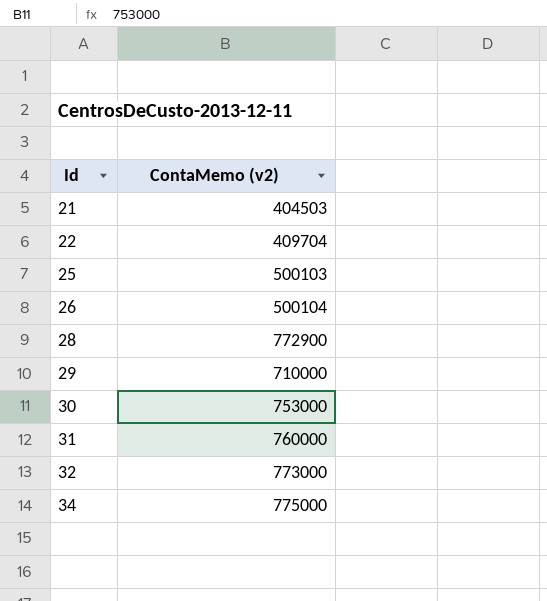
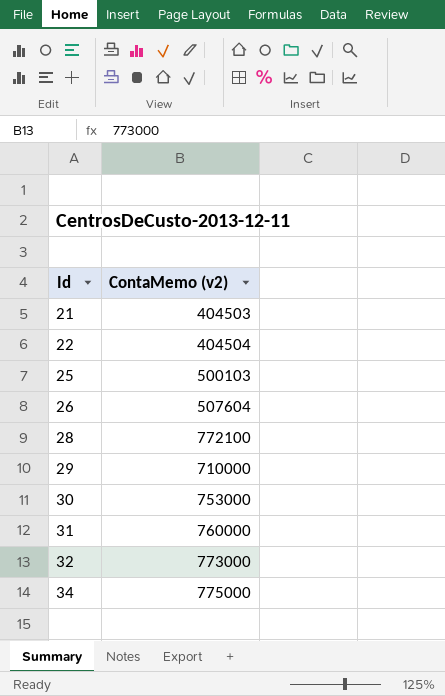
22 | ContaMemo (v2): 409704 -> 404504
26 | ContaMemo (v2): 500104 -> 507604
28 | ContaMemo (v2): 772900 -> 772100

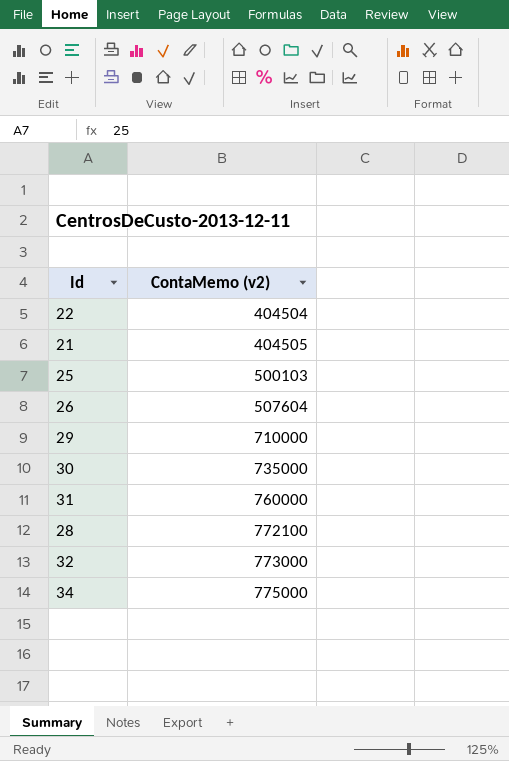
row order: Id ascending -> ContaMemo (v2) ascending
21 | ContaMemo (v2): 404503 -> 404505
30 | ContaMemo (v2): 753000 -> 735000

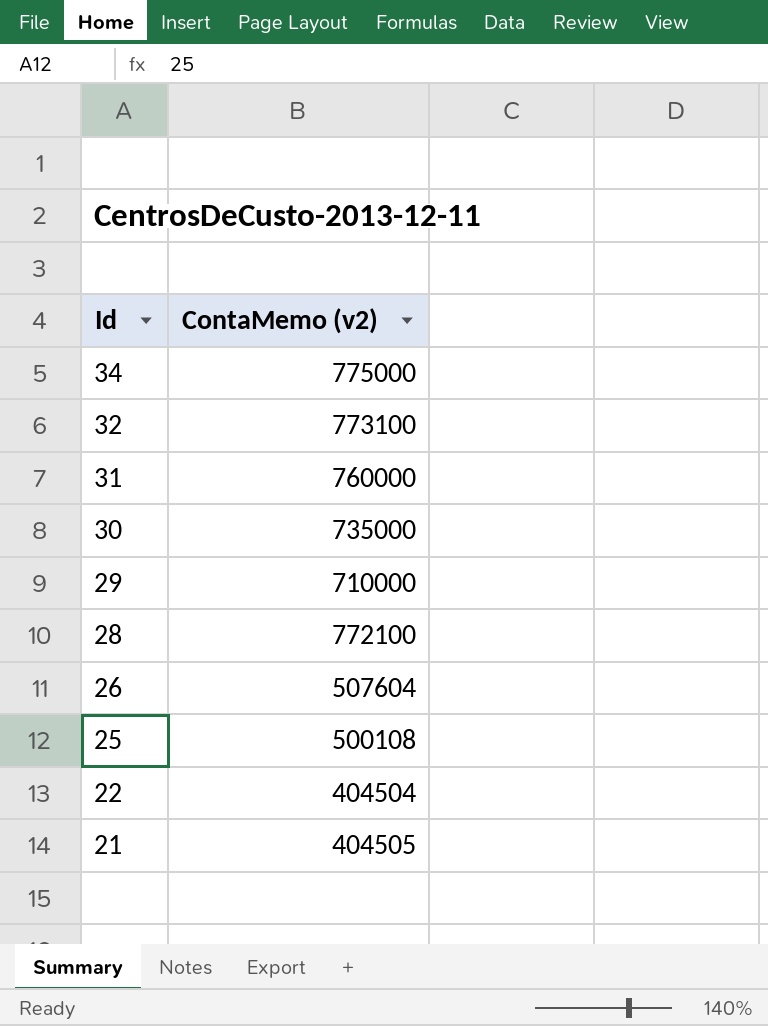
row order: ContaMemo (v2) ascending -> Id descending
32 | ContaMemo (v2): 773000 -> 773100
25 | ContaMemo (v2): 500103 -> 500108

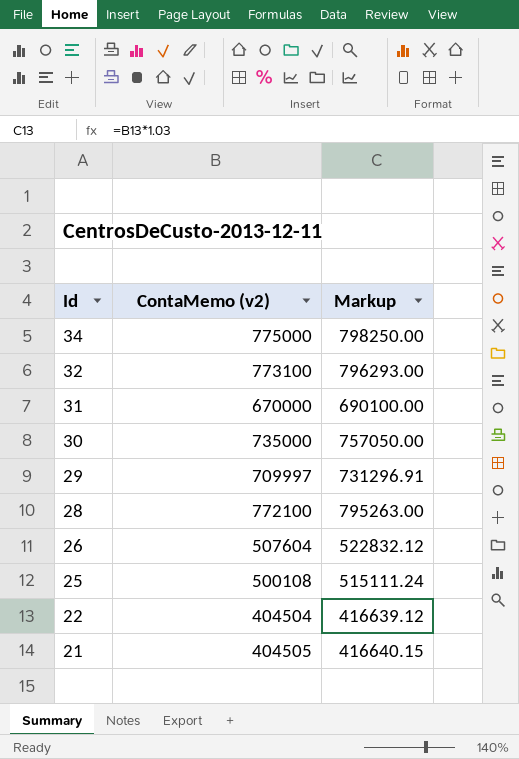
column Markup | formula: none -> [ContaMemo (v2)] * 1.03
31 | ContaMemo (v2): 760000 -> 670000
29 | ContaMemo (v2): 710000 -> 709997

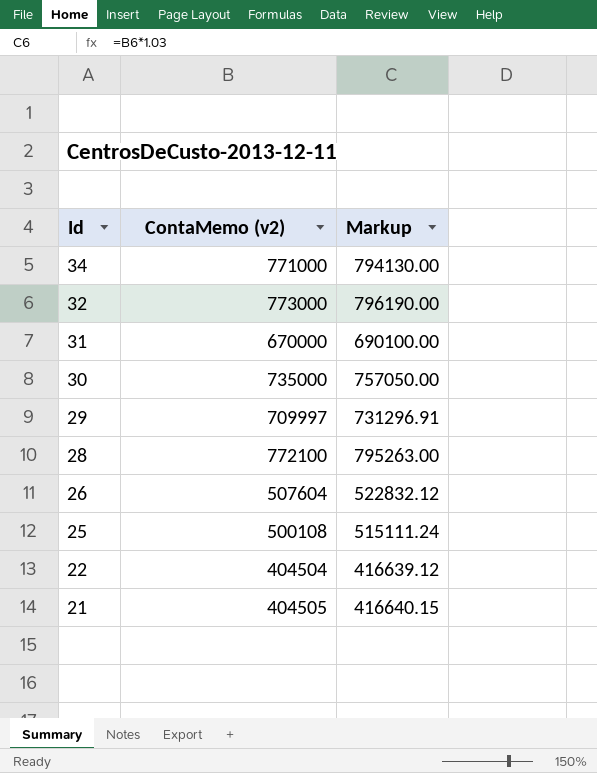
34 | ContaMemo (v2): 775000 -> 771000
34 | Markup: 798250.00 -> 794130.00
32 | ContaMemo (v2): 773100 -> 773000
32 | Markup: 796293.00 -> 796190.00

